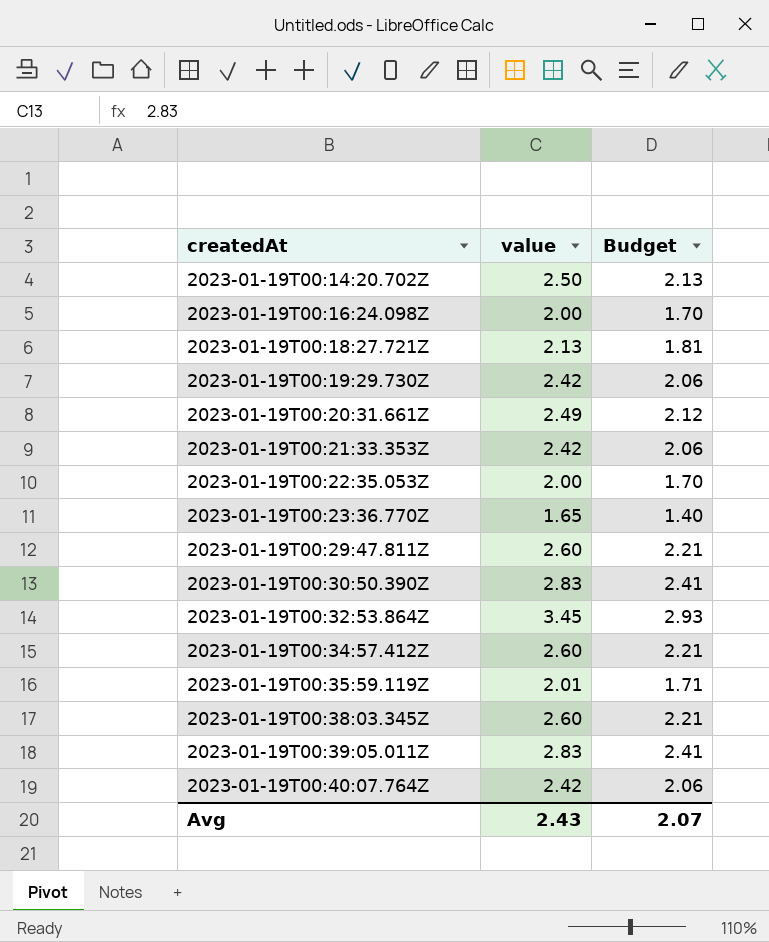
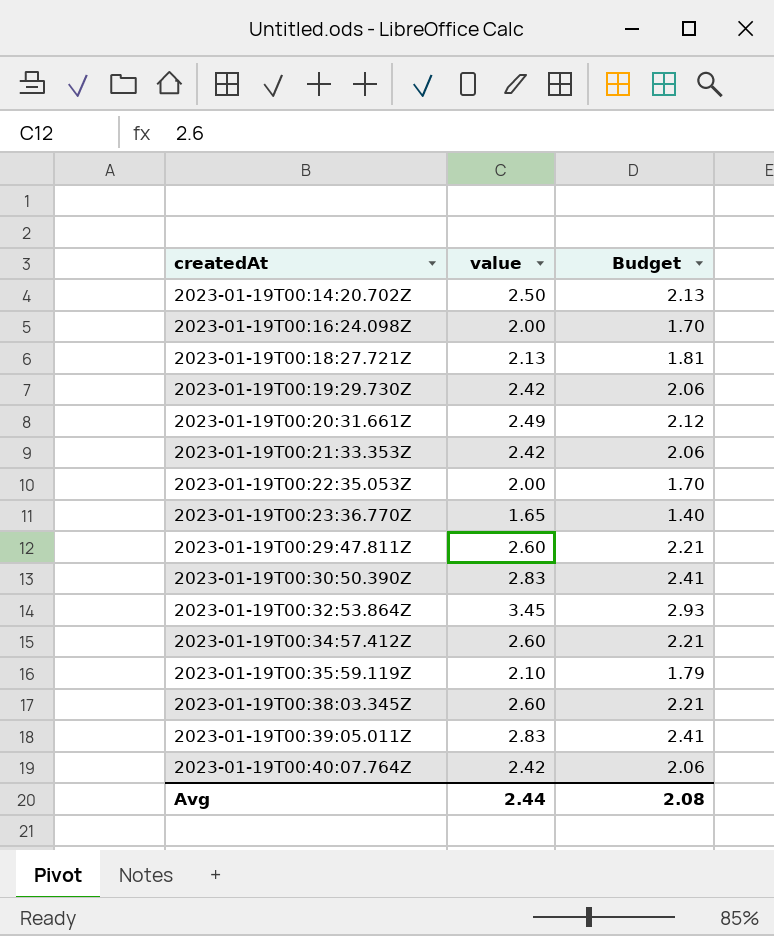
2023-01-19T00:35:59.119Z | value: 2.01 -> 2.10
2023-01-19T00:35:59.119Z | Budget: 1.71 -> 1.79
Avg | value: 2.43 -> 2.44
Avg | Budget: 2.07 -> 2.08

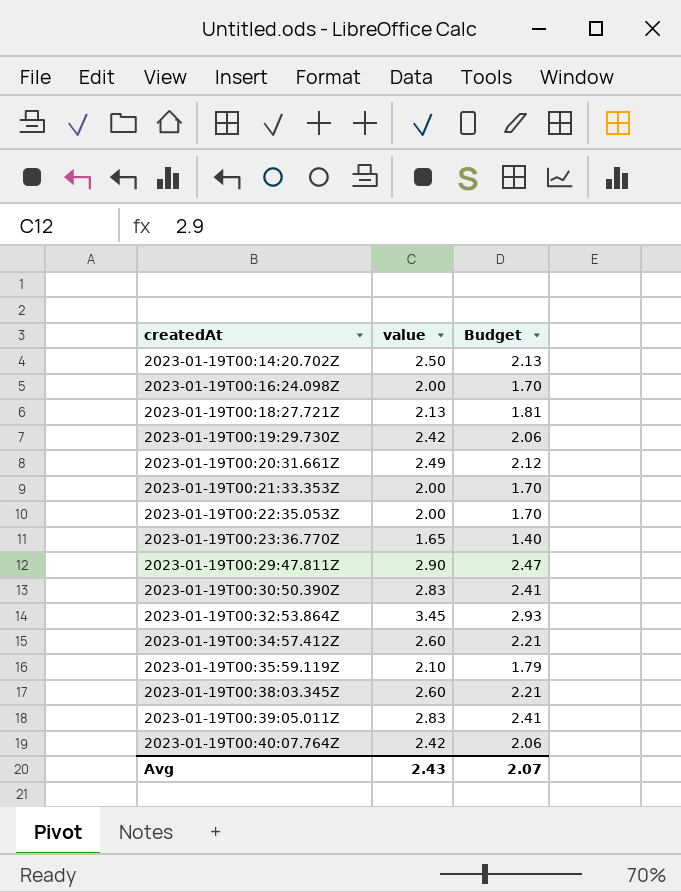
2023-01-19T00:21:33.353Z | value: 2.42 -> 2.00
2023-01-19T00:21:33.353Z | Budget: 2.06 -> 1.70
2023-01-19T00:29:47.811Z | value: 2.60 -> 2.90
2023-01-19T00:29:47.811Z | Budget: 2.21 -> 2.47
Avg | value: 2.44 -> 2.43
Avg | Budget: 2.08 -> 2.07

